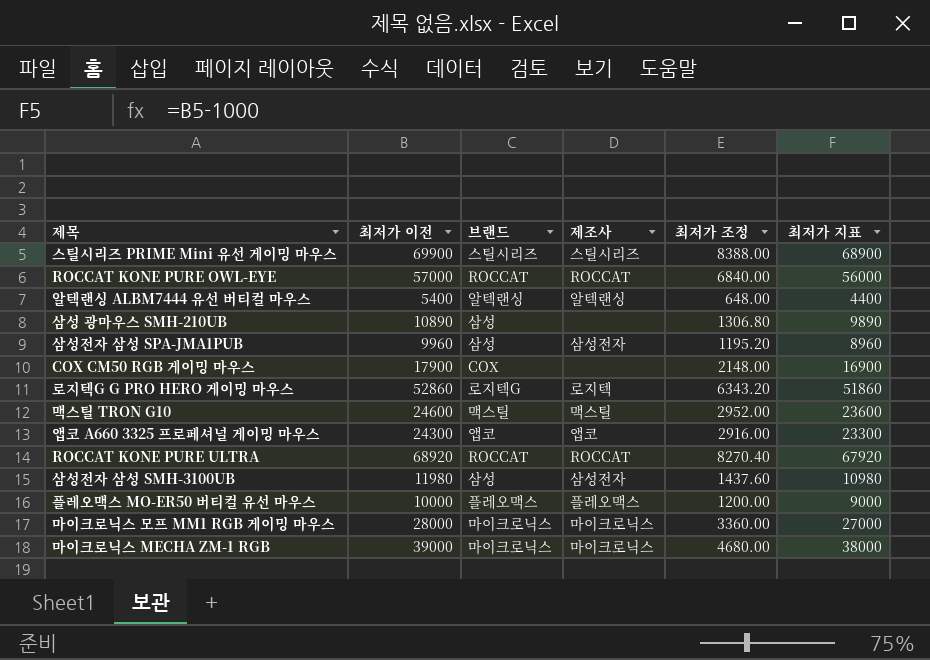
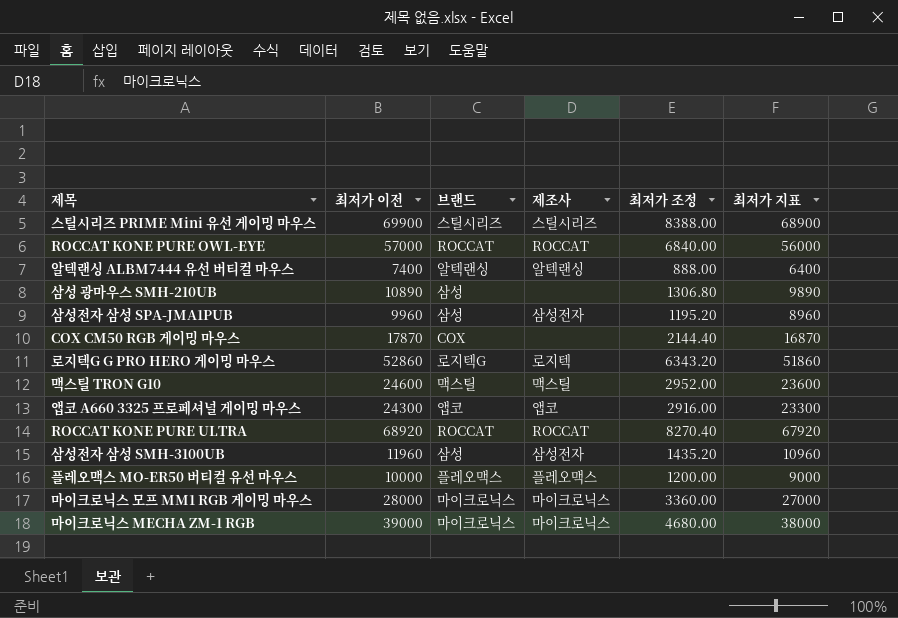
알텍랜싱 ALBM7444 유선 버티컬 마우스 | 최저가 이전: 5400 -> 7400
알텍랜싱 ALBM7444 유선 버티컬 마우스 | 최저가 조정: 648.00 -> 888.00
알텍랜싱 ALBM7444 유선 버티컬 마우스 | 최저가 지표: 4400 -> 6400
COX CM50 RGB 게이밍 마우스 | 최저가 이전: 17900 -> 17870
COX CM50 RGB 게이밍 마우스 | 최저가 조정: 2148.00 -> 2144.40
COX CM50 RGB 게이밍 마우스 | 최저가 지표: 16900 -> 16870
삼성전자 삼성 SMH-3100UB | 최저가 이전: 11980 -> 11960
삼성전자 삼성 SMH-3100UB | 최저가 조정: 1437.60 -> 1435.20
삼성전자 삼성 SMH-3100UB | 최저가 지표: 10980 -> 10960

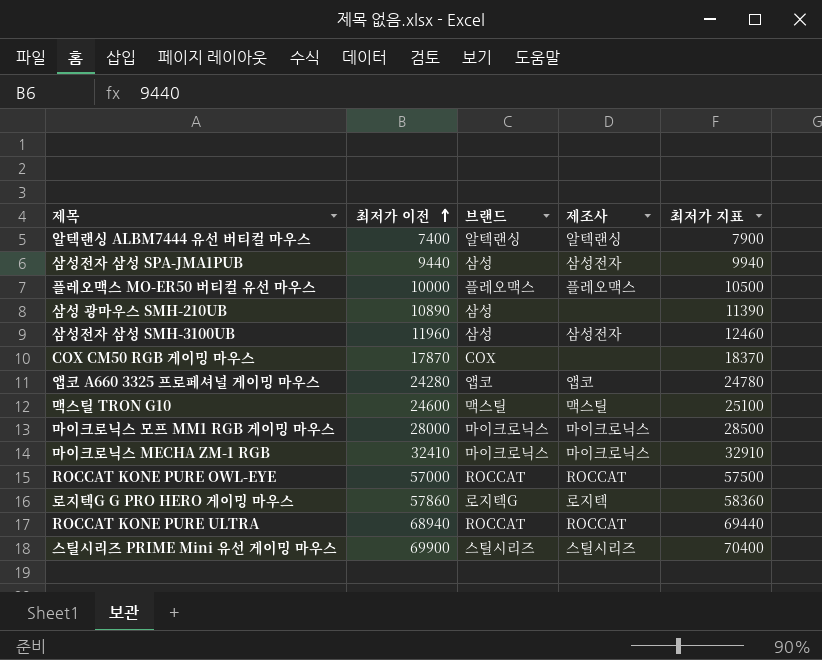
row order: none -> 최저가 이전 ascending
column 최저가 조정 | formula: [최저가 이전] * 0.12 -> none
column 최저가 지표 | formula: [최저가 이전] - 1000 -> [최저가 이전] + 500
삼성전자 삼성 SPA-JMA1PUB | 최저가 이전: 9960 -> 9440
앱코 A660 3325 프로페셔널 게이밍 마우스 | 최저가 이전: 24300 -> 24280
마이크로닉스 MECHA ZM-1 RGB | 최저가 이전: 39000 -> 32410
로지텍G G PRO HERO 게이밍 마우스 | 최저가 이전: 52860 -> 57860
ROCCAT KONE PURE ULTRA | 최저가 이전: 68920 -> 68940

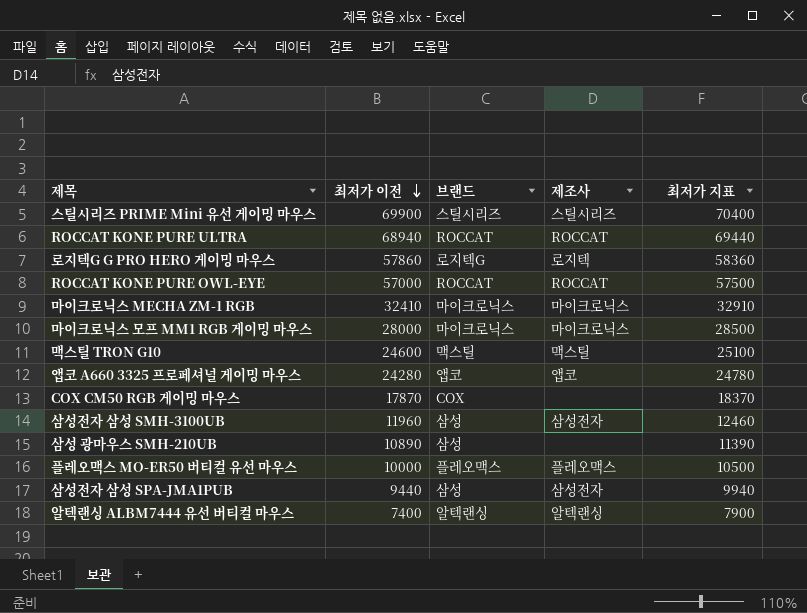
row order: 최저가 이전 ascending -> 최저가 이전 descending

